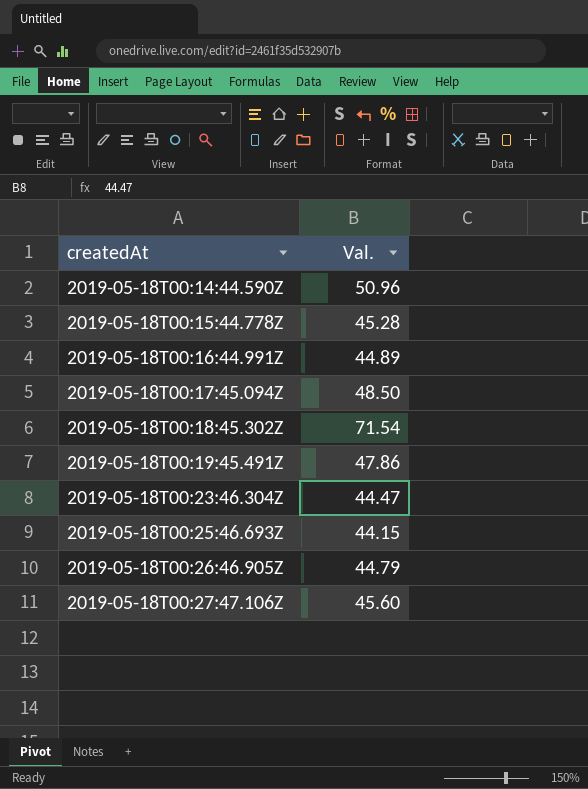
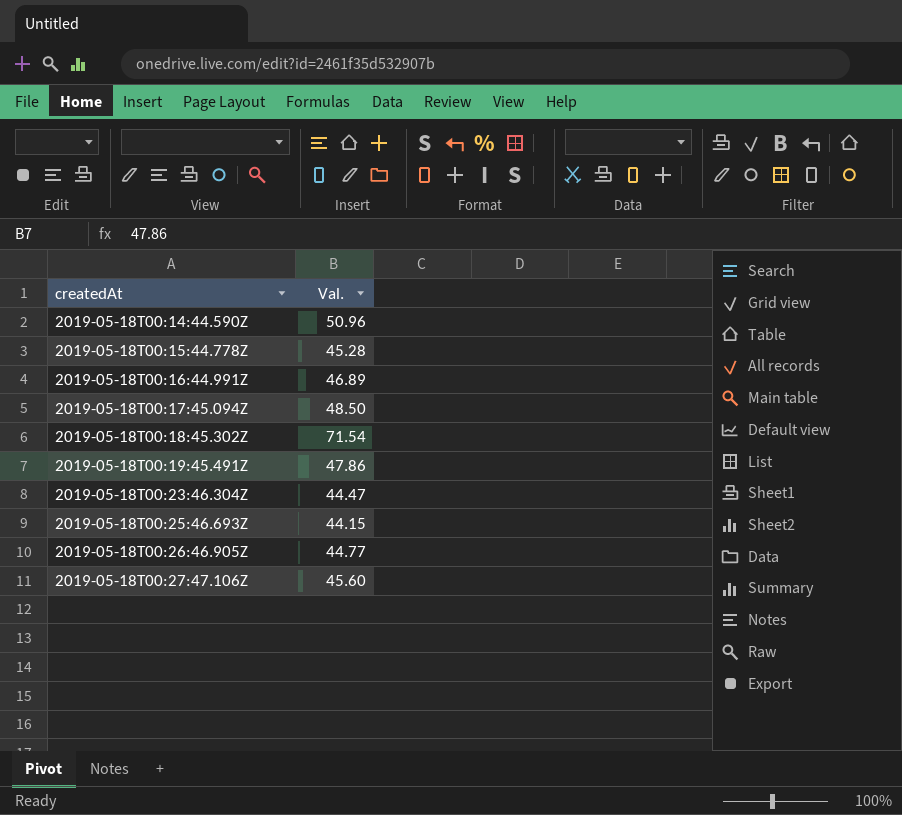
2019-05-18T00:16:44.991Z | Val.: 44.89 -> 46.89
2019-05-18T00:26:46.905Z | Val.: 44.79 -> 44.77

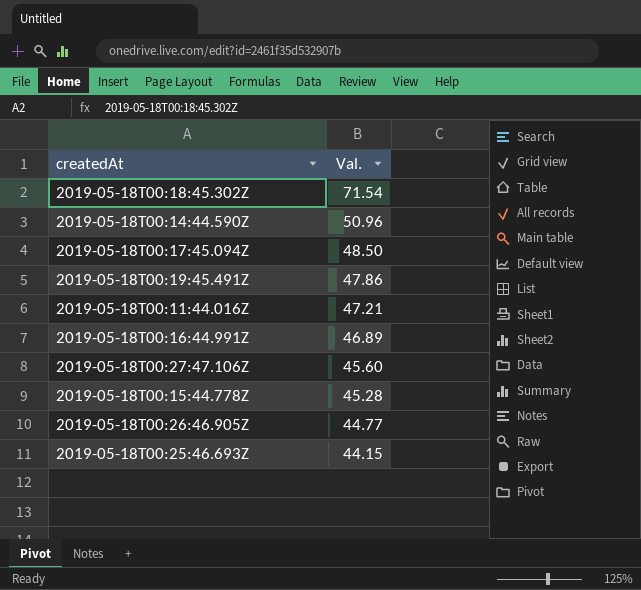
row order: createdAt ascending -> Val. descending
row 2019-05-18T00:23:46.304Z: 44.47 -> none
row 2019-05-18T00:11:44.016Z: none -> 47.21

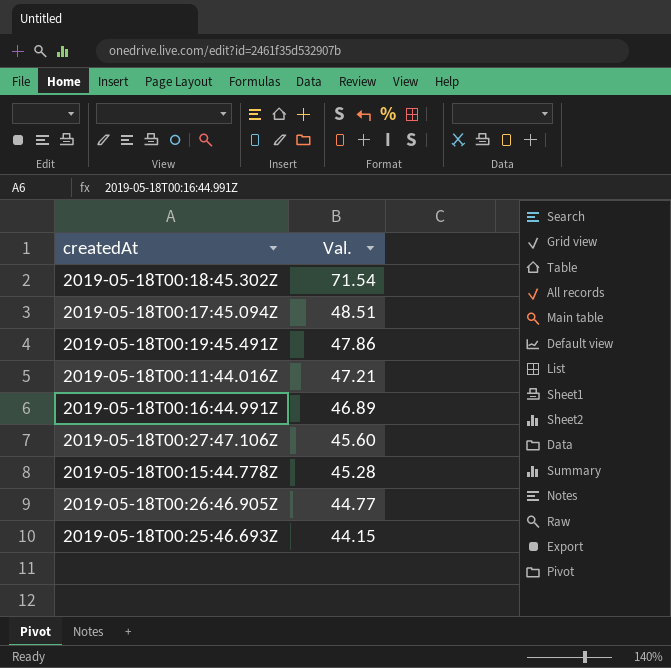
row 2019-05-18T00:14:44.590Z: 50.96 -> none
2019-05-18T00:17:45.094Z | Val.: 48.50 -> 48.51

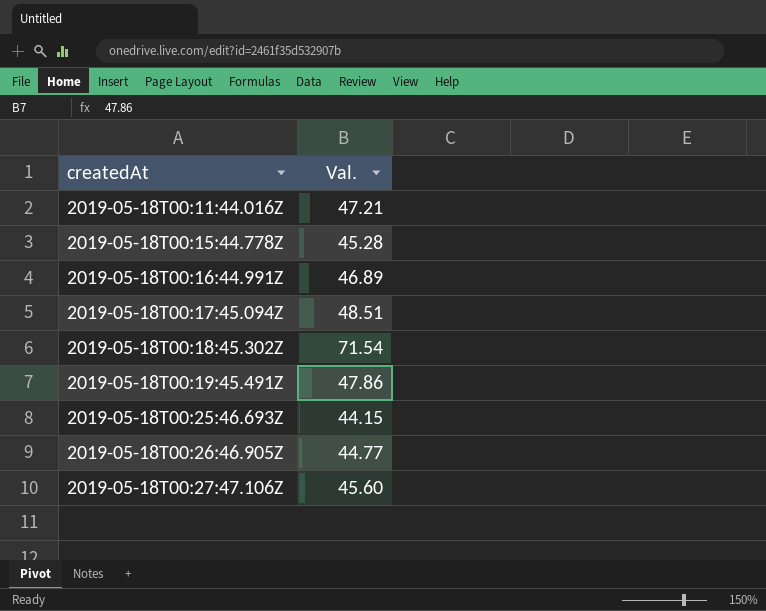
row order: Val. descending -> createdAt ascending

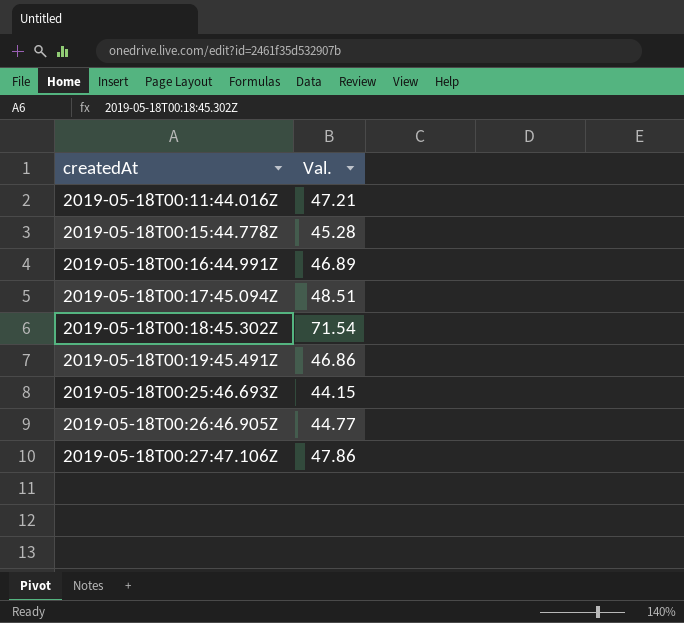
2019-05-18T00:19:45.491Z | Val.: 47.86 -> 46.86
2019-05-18T00:27:47.106Z | Val.: 45.60 -> 47.86

